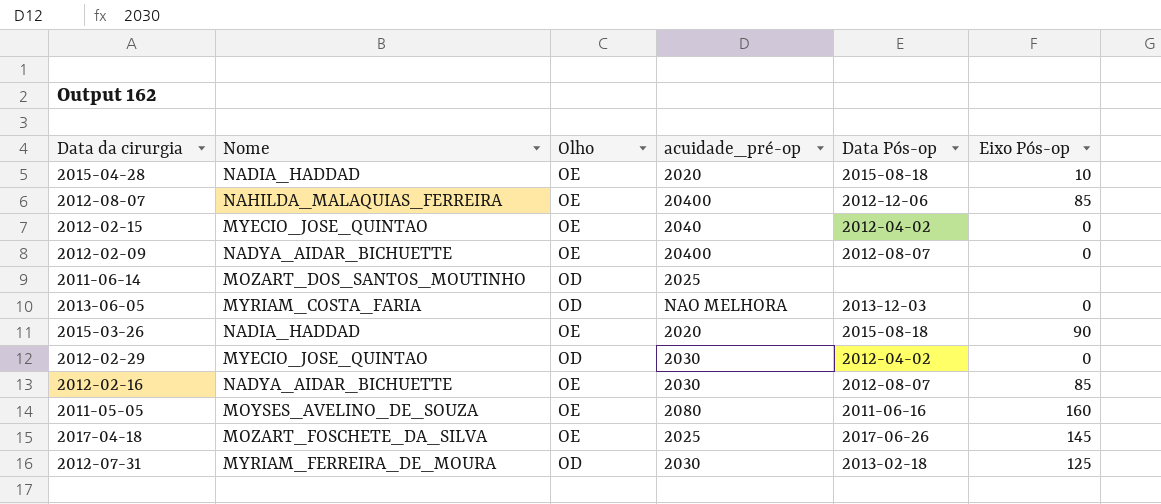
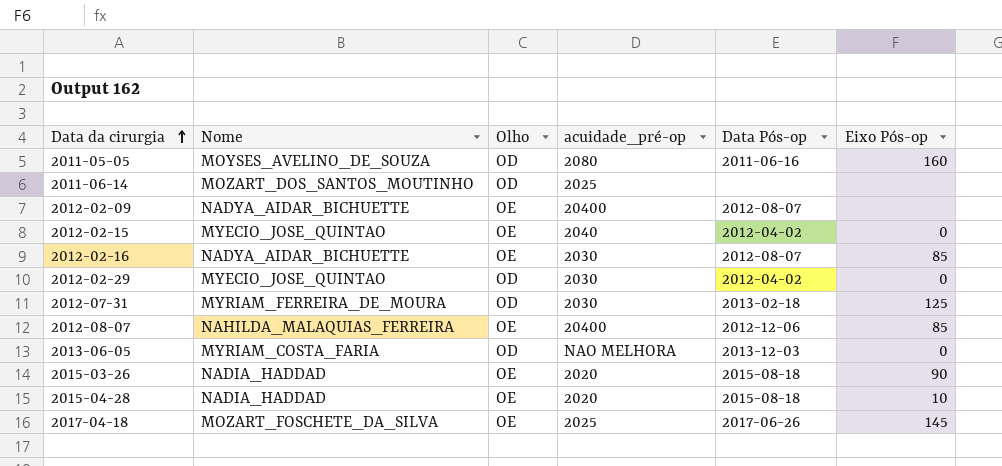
row order: none -> Data da cirurgia ascending
2011-05-05 | Olho: OE -> OD
2012-02-09 | Eixo Pós-op: 0 -> none

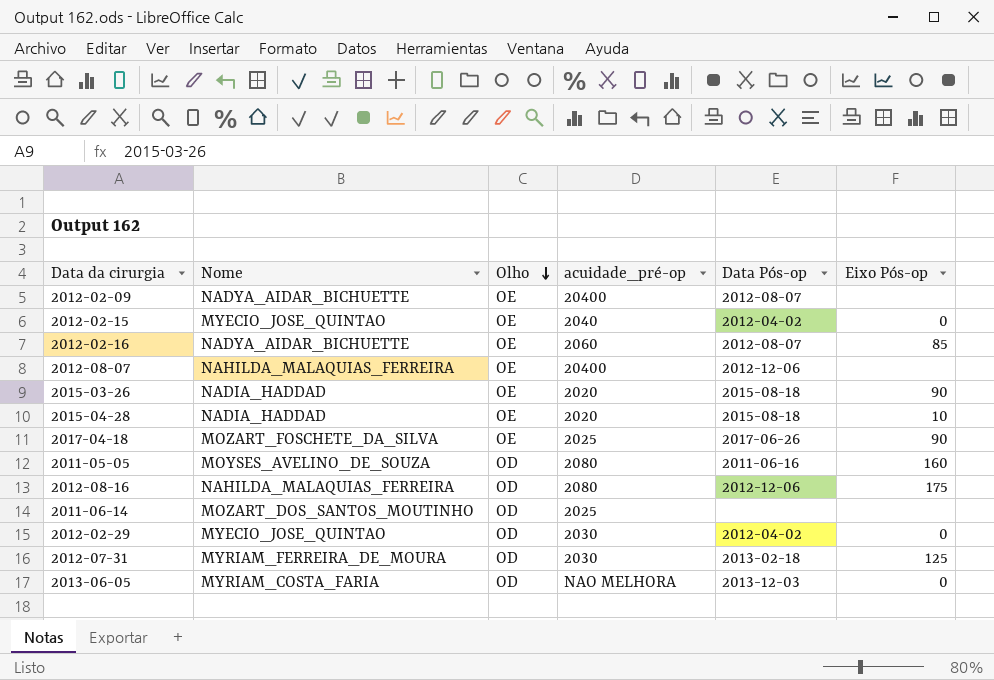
row order: Data da cirurgia ascending -> Olho descending
2012-02-16 | acuidade_pré-op: 2030 -> 2060
2012-08-07 | Eixo Pós-op: 85 -> none
2017-04-18 | Eixo Pós-op: 145 -> 90
row 2012-08-16: none -> NAHILDA_MALAQUIAS_FERREIRA | OD | 2080 | 2012-12-06 | 175

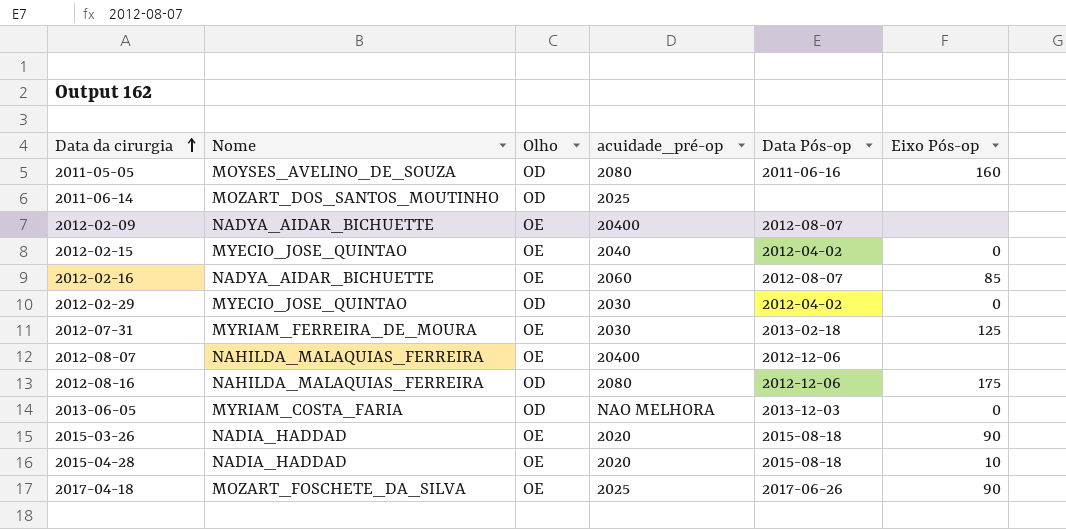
row order: Olho descending -> Data da cirurgia ascending
2012-07-31 | Olho: OD -> OE

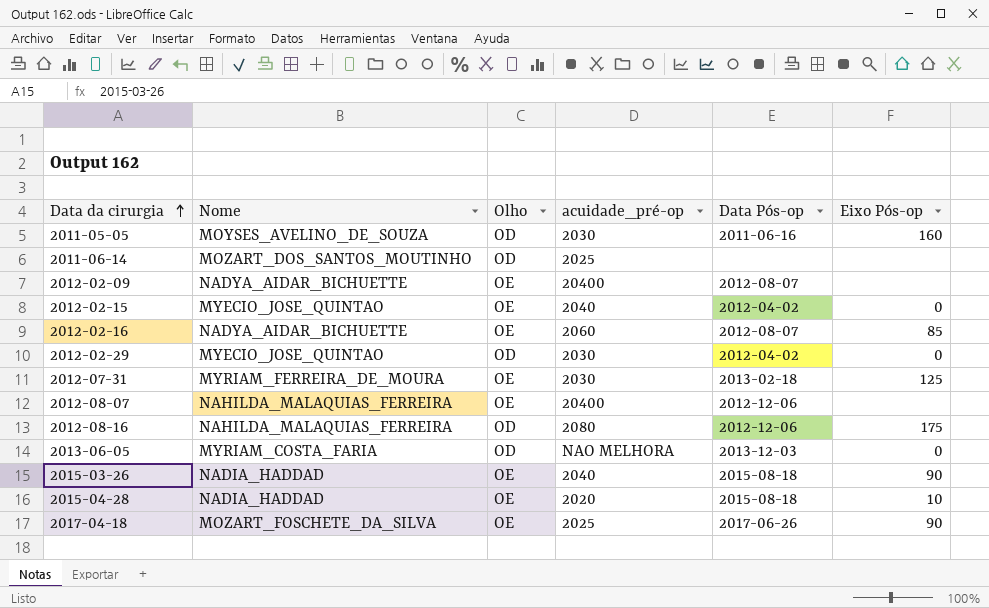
2011-05-05 | acuidade_pré-op: 2080 -> 2030
2015-03-26 | acuidade_pré-op: 2020 -> 2040

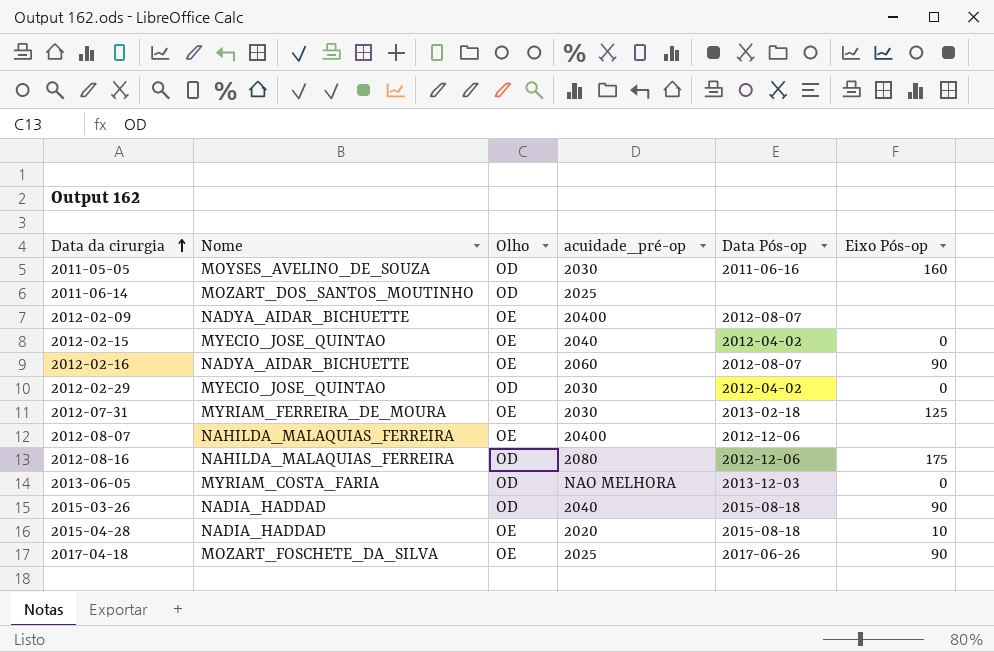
2012-02-16 | Eixo Pós-op: 85 -> 90
2015-03-26 | Olho: OE -> OD

